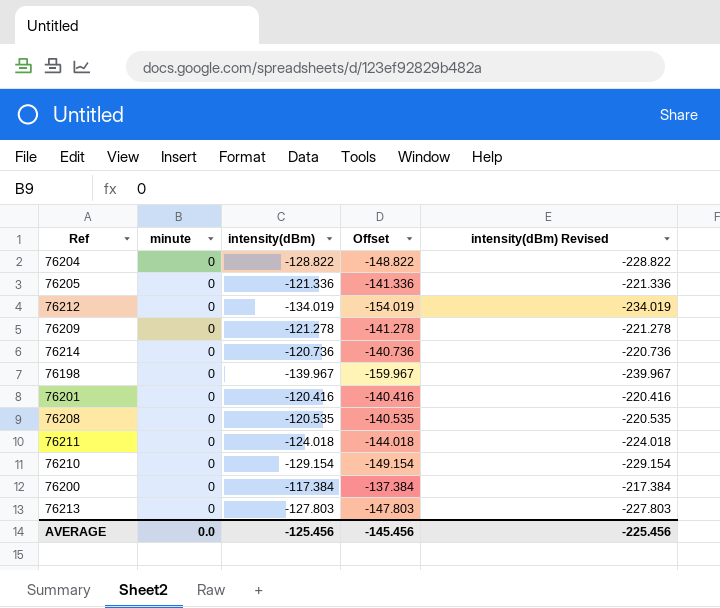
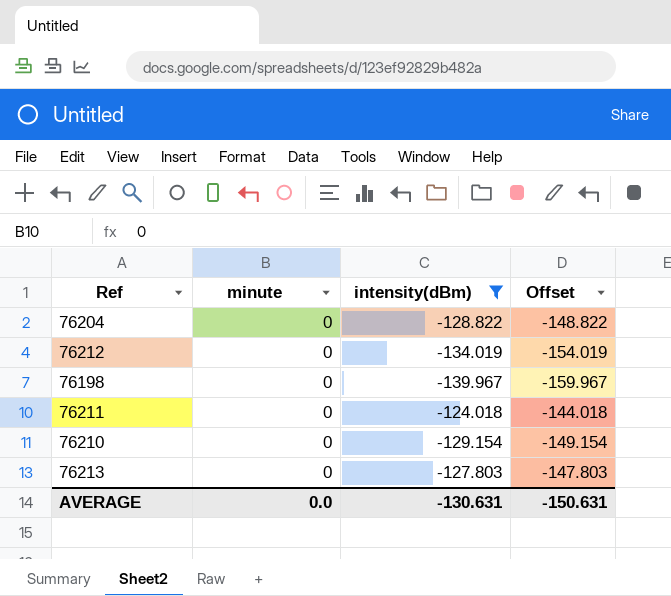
filter: none -> intensity(dBm) <= -124.018
column intensity(dBm) Revised | formula: [intensity(dBm)] - 100 -> none
AVERAGE | intensity(dBm): -125.456 -> -130.631
AVERAGE | Offset: -145.456 -> -150.631

